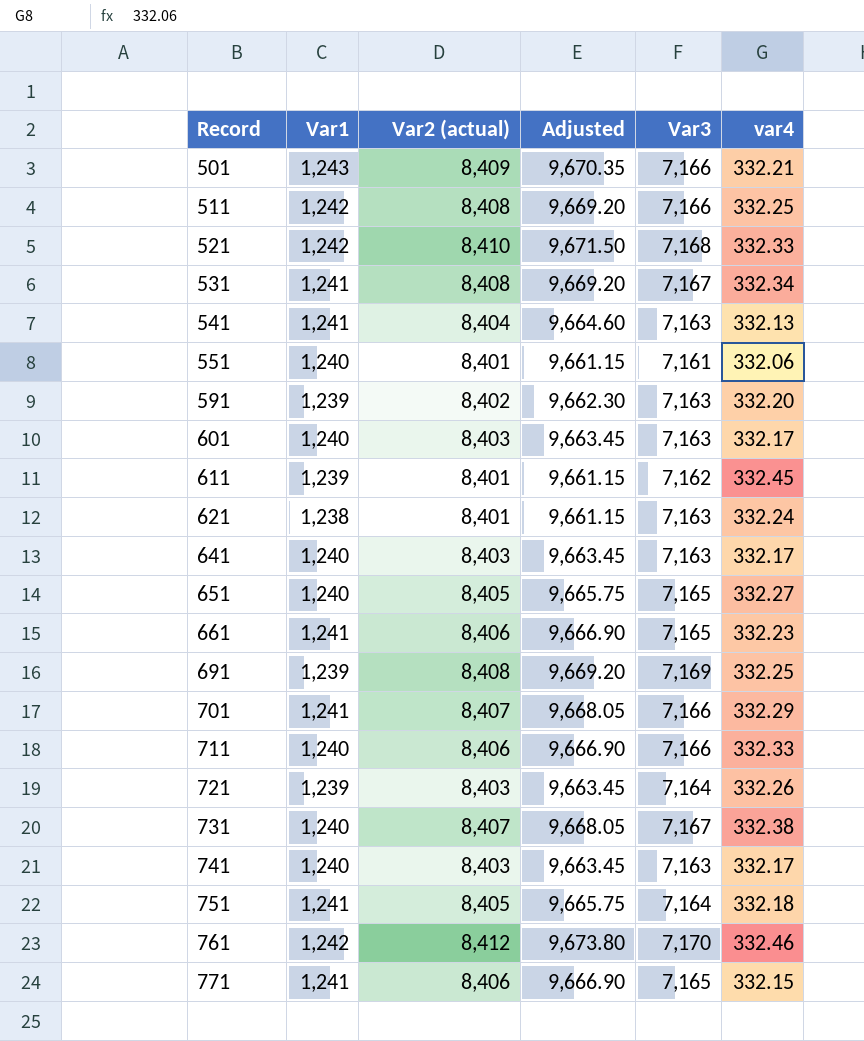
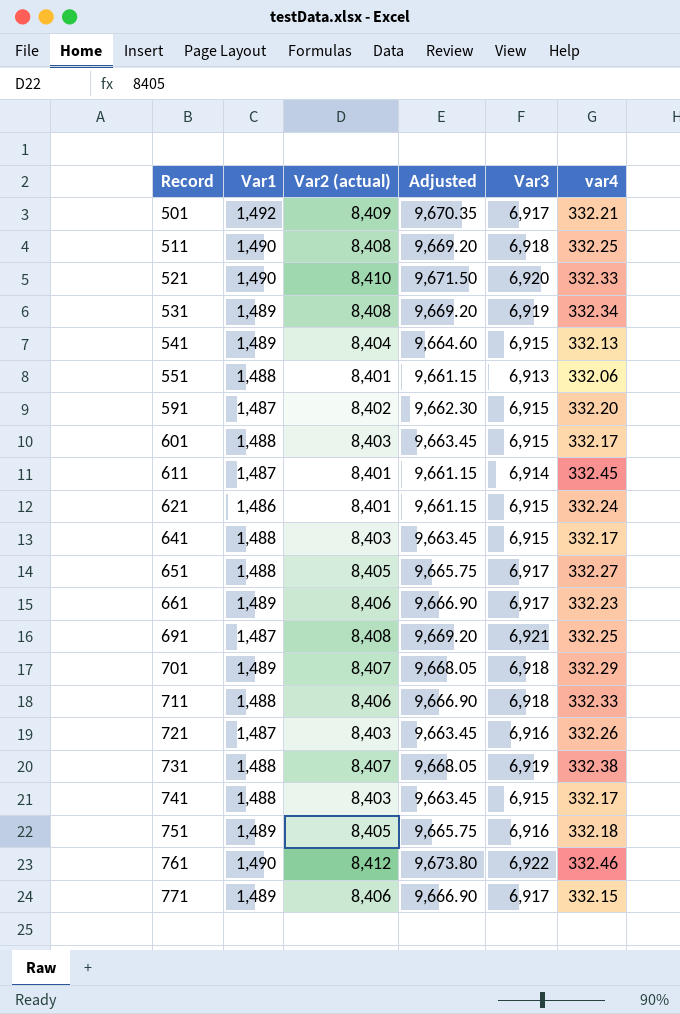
501 | Var1: 1,243 -> 1,492
501 | Var3: 7,166 -> 6,917
511 | Var1: 1,242 -> 1,490
511 | Var3: 7,166 -> 6,918
521 | Var1: 1,242 -> 1,490
521 | Var3: 7,168 -> 6,920
531 | Var1: 1,241 -> 1,489
531 | Var3: 7,167 -> 6,919
541 | Var1: 1,241 -> 1,489
541 | Var3: 7,163 -> 6,915
551 | Var1: 1,240 -> 1,488
551 | Var3: 7,161 -> 6,913
591 | Var1: 1,239 -> 1,487
591 | Var3: 7,163 -> 6,915
601 | Var1: 1,240 -> 1,488
601 | Var3: 7,163 -> 6,915
611 | Var1: 1,239 -> 1,487
611 | Var3: 7,162 -> 6,914
621 | Var1: 1,238 -> 1,486
621 | Var3: 7,163 -> 6,915
641 | Var1: 1,240 -> 1,488
641 | Var3: 7,163 -> 6,915
651 | Var1: 1,240 -> 1,488
651 | Var3: 7,165 -> 6,917
661 | Var1: 1,241 -> 1,489
661 | Var3: 7,165 -> 6,917
691 | Var1: 1,239 -> 1,487
691 | Var3: 7,169 -> 6,921
701 | Var1: 1,241 -> 1,489
701 | Var3: 7,166 -> 6,918
711 | Var1: 1,240 -> 1,488
711 | Var3: 7,166 -> 6,918
721 | Var1: 1,239 -> 1,487
721 | Var3: 7,164 -> 6,916
731 | Var1: 1,240 -> 1,488
731 | Var3: 7,167 -> 6,919
741 | Var1: 1,240 -> 1,488
741 | Var3: 7,163 -> 6,915
751 | Var1: 1,241 -> 1,489
751 | Var3: 7,164 -> 6,916
761 | Var1: 1,242 -> 1,490
761 | Var3: 7,170 -> 6,922
771 | Var1: 1,241 -> 1,489
771 | Var3: 7,165 -> 6,917

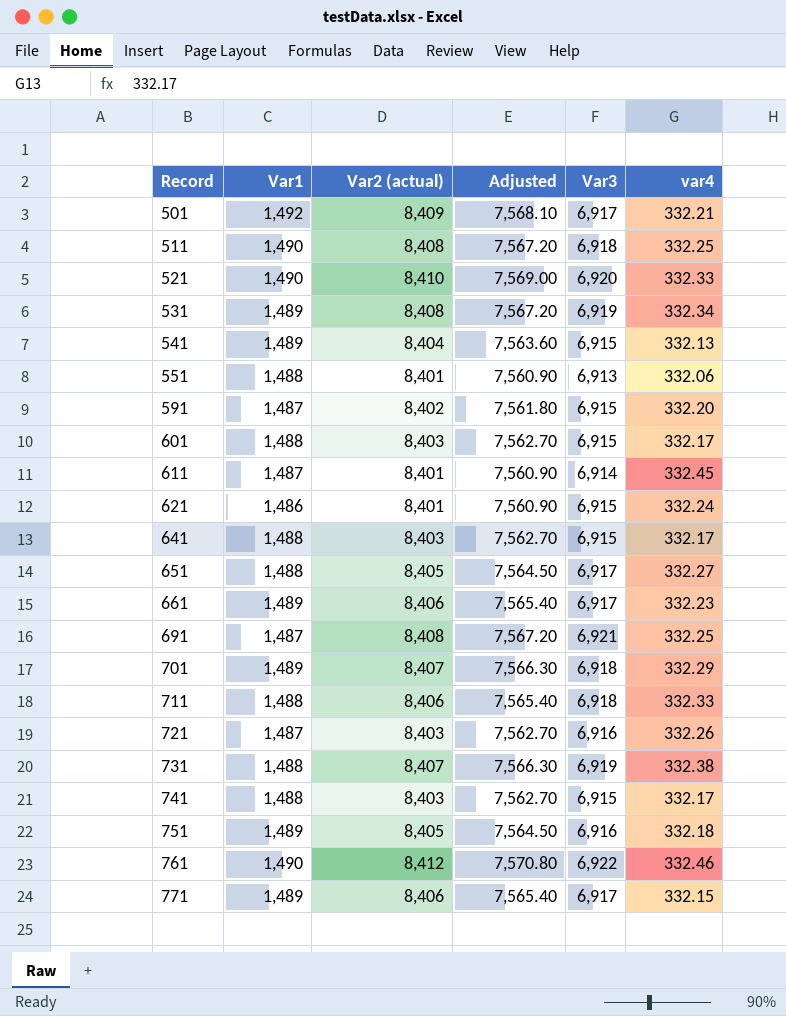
column Adjusted | formula: [Var2 (actual)] * 1.15 -> [Var2 (actual)] * 0.9

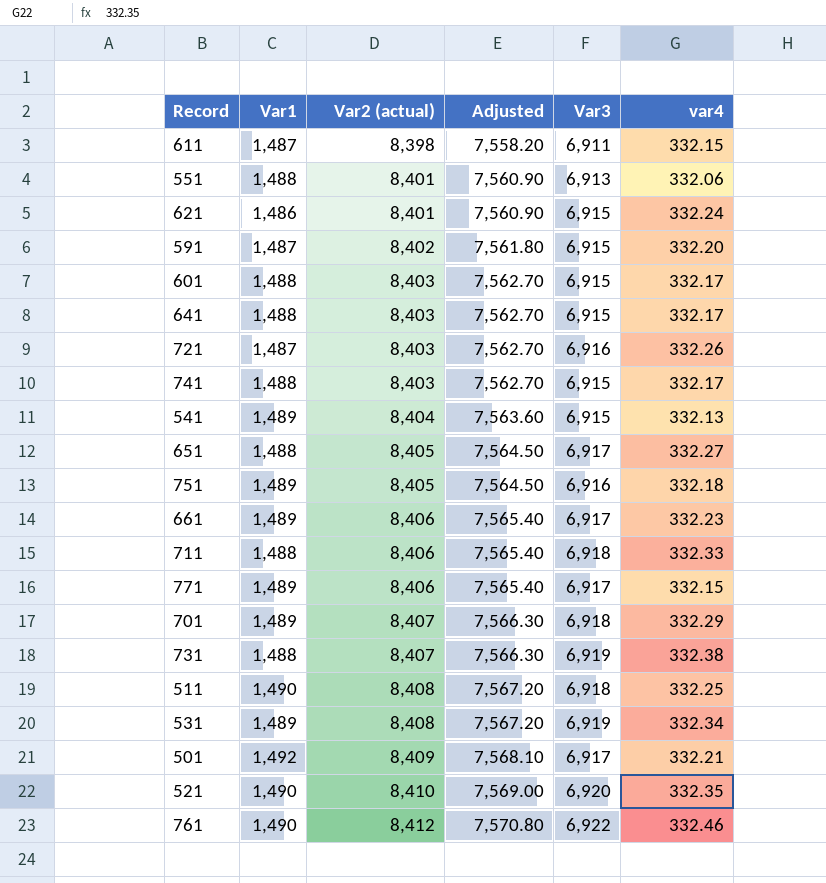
row order: Record ascending -> Var2 (actual) ascending
row 691: 1,487 | 8,408 | 7,567.20 | 6,921 | 332.25 -> none
611 | Var2 (actual): 8,401 -> 8,398
611 | Adjusted: 7,560.90 -> 7,558.20
611 | Var3: 6,914 -> 6,911
611 | var4: 332.45 -> 332.15
521 | var4: 332.33 -> 332.35

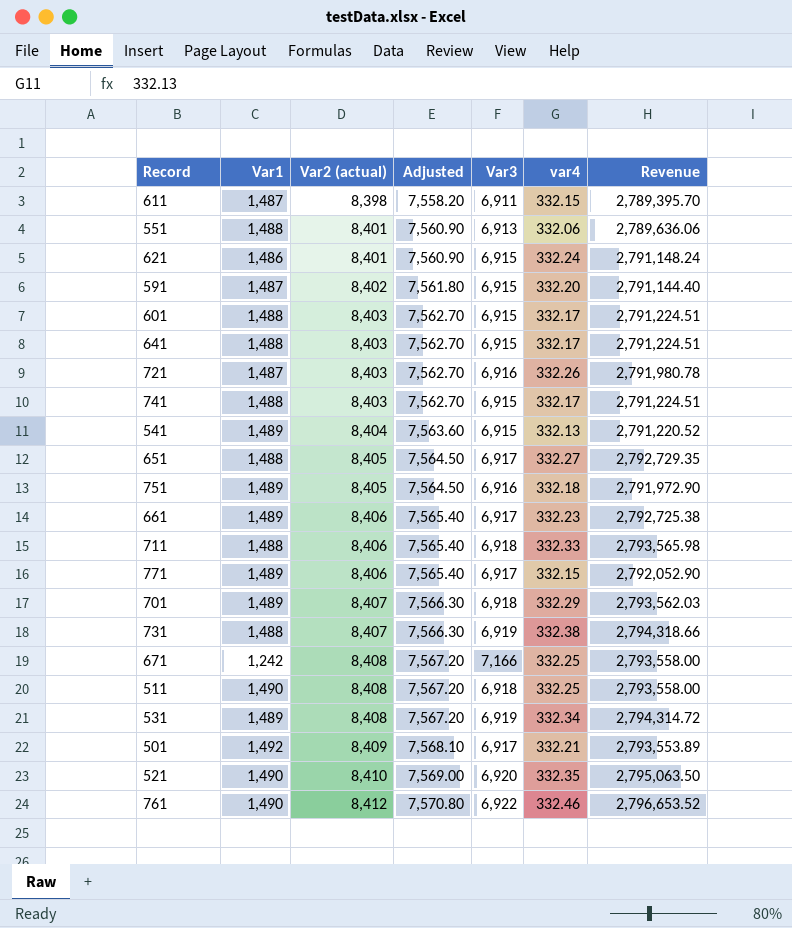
column Revenue | formula: none -> [Var2 (actual)] * [var4]
row 671: none -> 1,242 | 8,408 | 7,567.20 | 7,166 | 332.25 | 2,793,558.00

